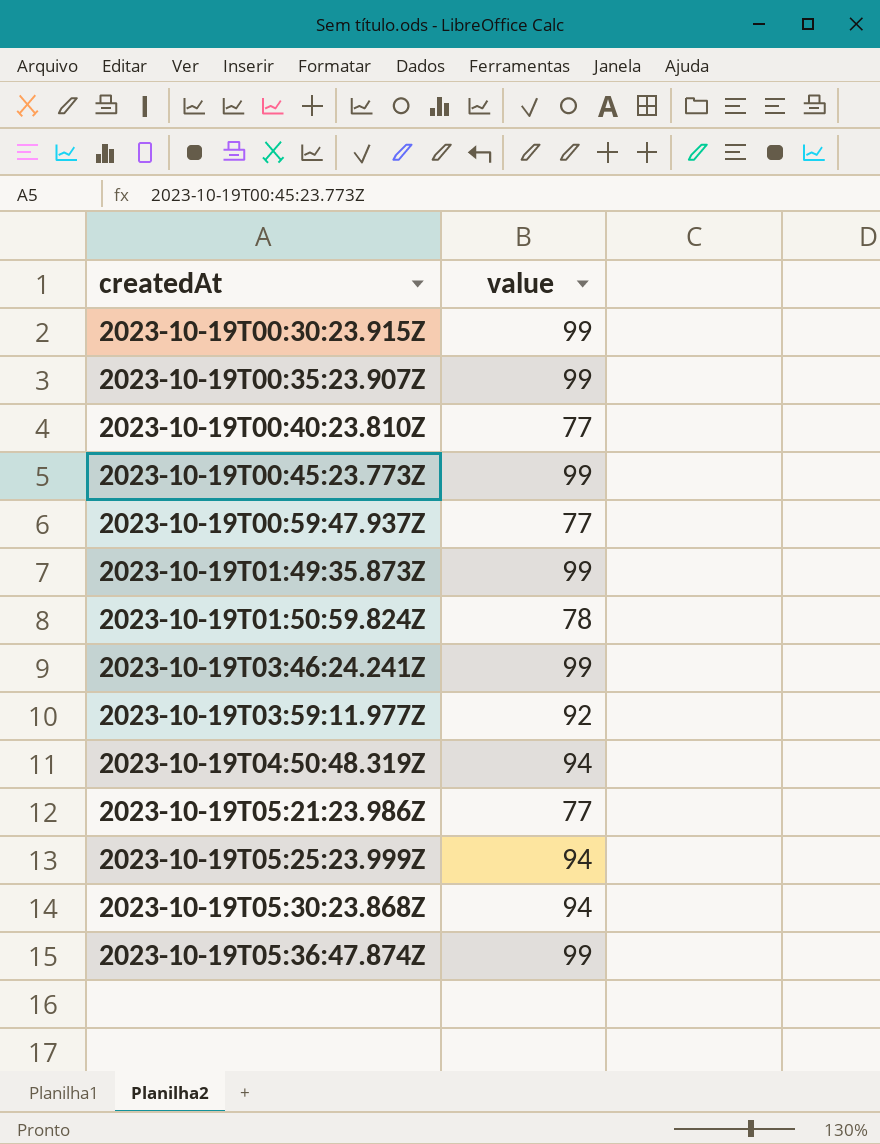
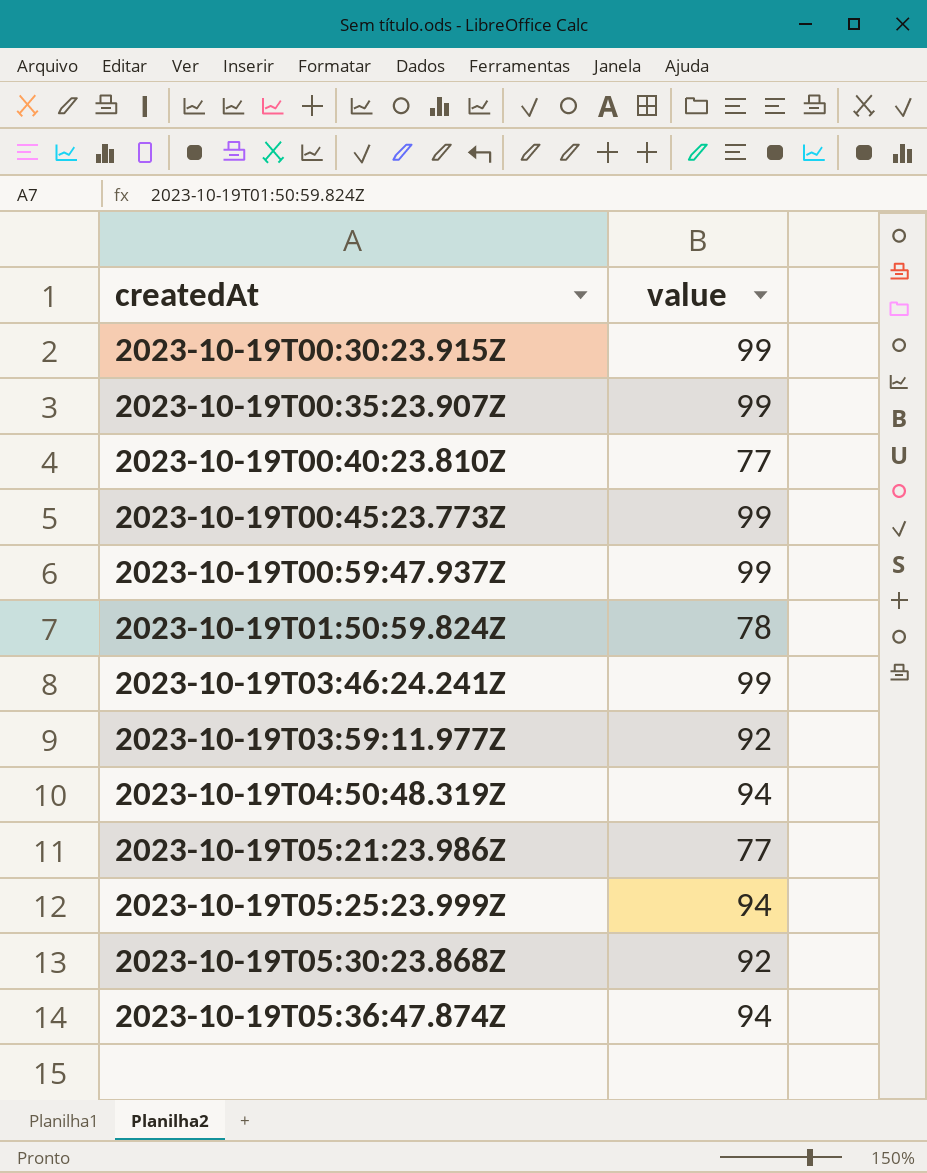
row 2023-10-19T01:49:35.873Z: 99 -> none
2023-10-19T00:59:47.937Z | value: 77 -> 99
2023-10-19T05:30:23.868Z | value: 94 -> 92
2023-10-19T05:36:47.874Z | value: 99 -> 94

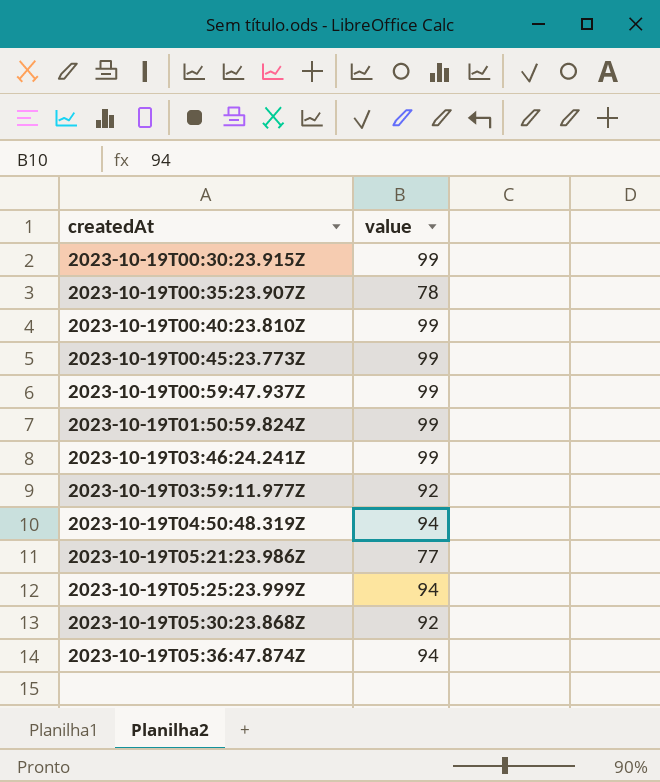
2023-10-19T00:35:23.907Z | value: 99 -> 78
2023-10-19T00:40:23.810Z | value: 77 -> 99
2023-10-19T01:50:59.824Z | value: 78 -> 99

